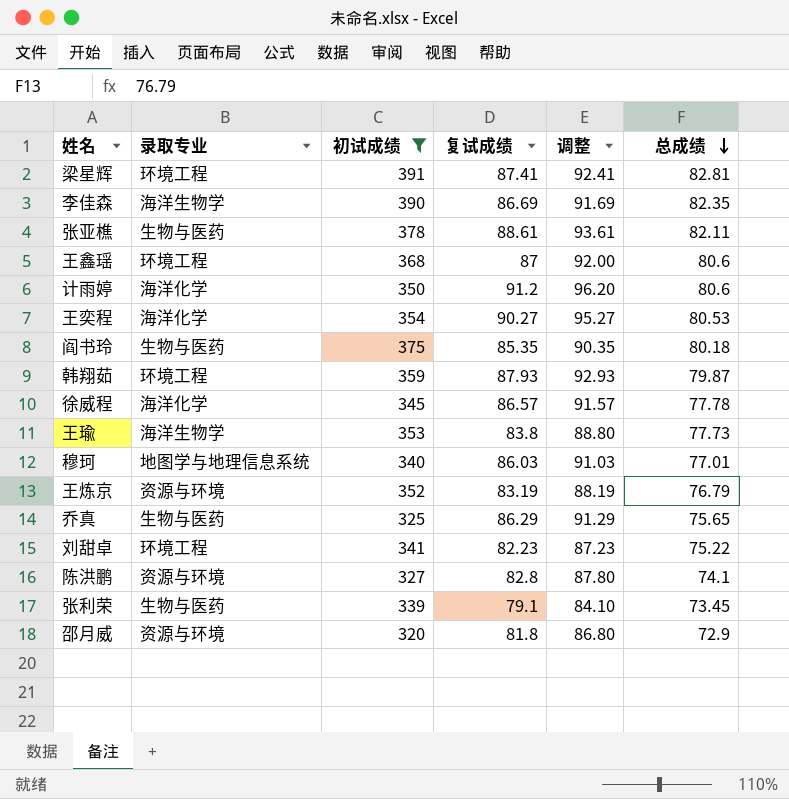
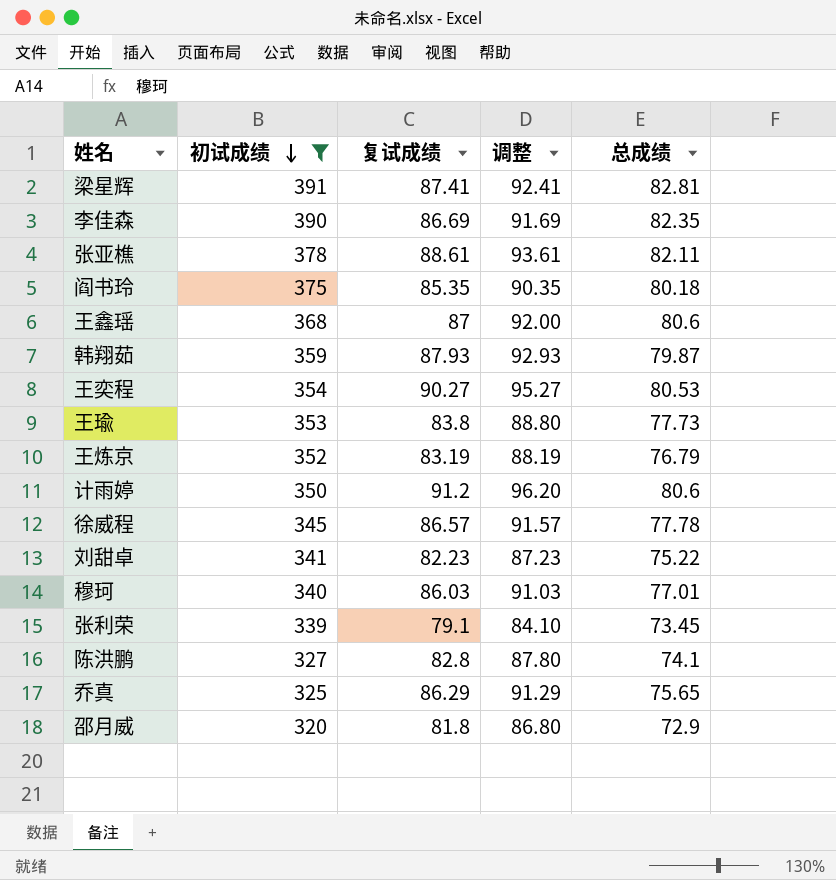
row order: 总成绩 descending -> 初试成绩 descending
column 录取专业 | position: 2 -> none

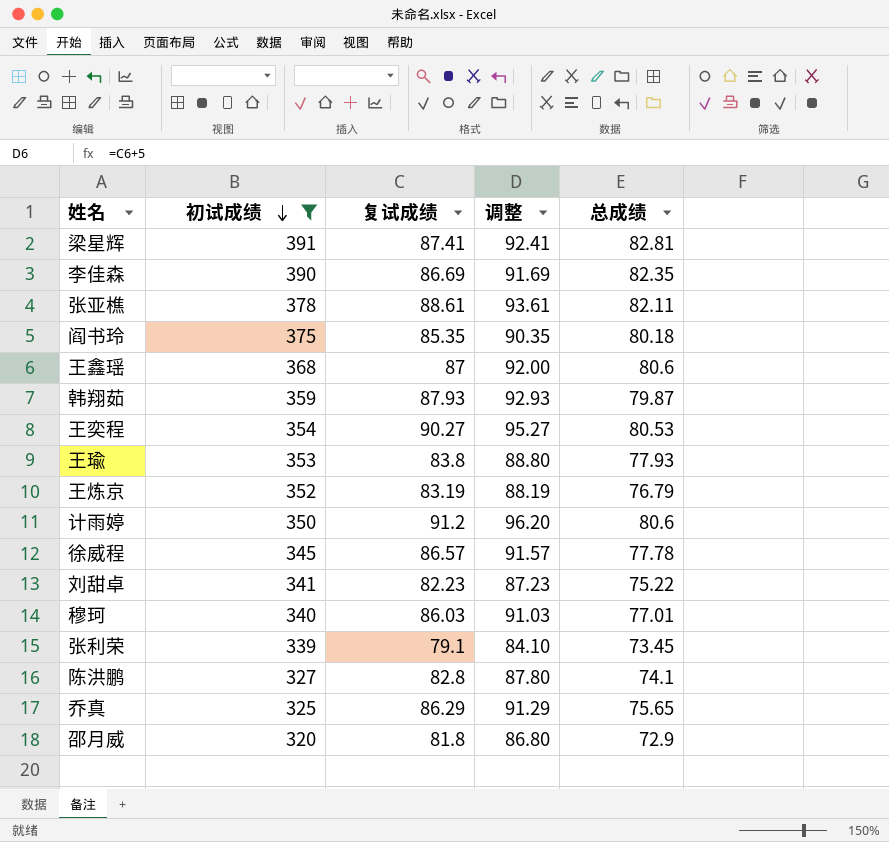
王瑜 | 总成绩: 77.73 -> 77.93

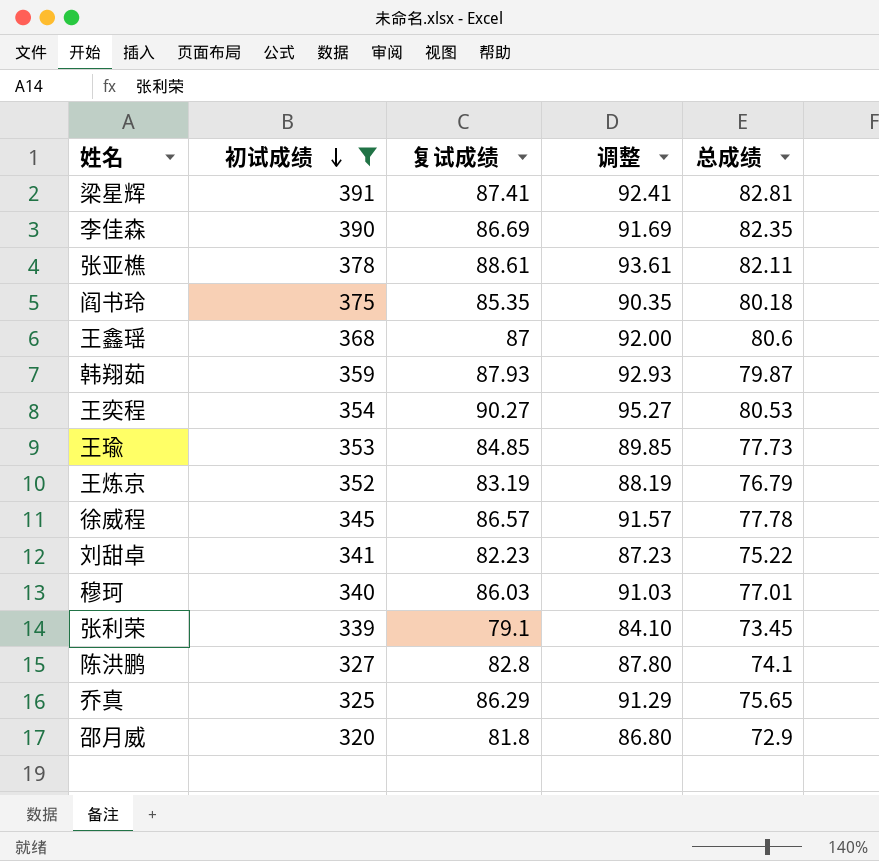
row 计雨婷: 350 | 91.2 | 96.20 | 80.6 -> none
王瑜 | 复试成绩: 83.8 -> 84.85
王瑜 | 调整: 88.80 -> 89.85
王瑜 | 总成绩: 77.93 -> 77.73

